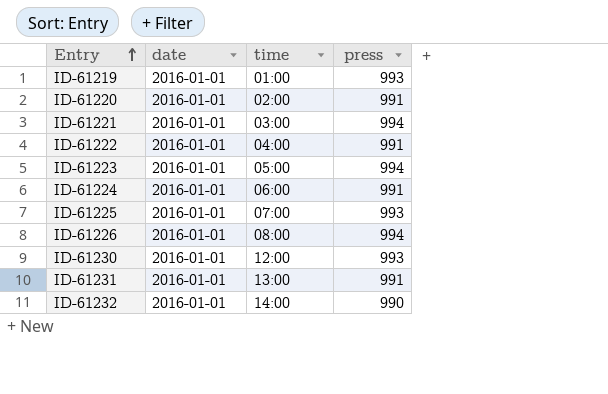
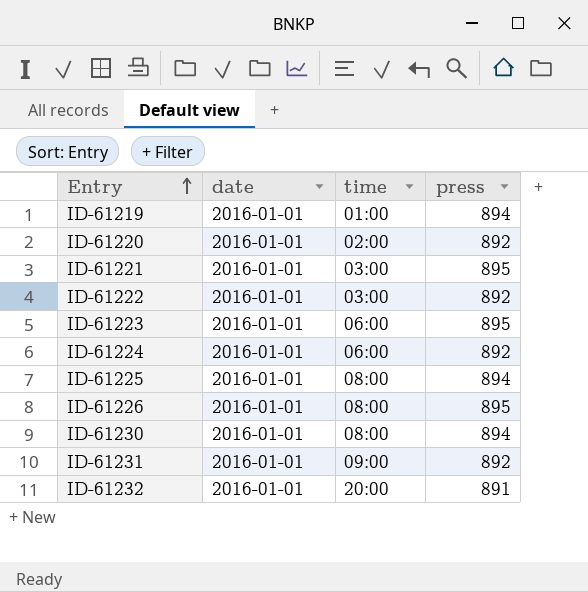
ID-61219 | press: 993 -> 894
ID-61220 | press: 991 -> 892
ID-61221 | press: 994 -> 895
ID-61222 | time: 04:00 -> 03:00
ID-61222 | press: 991 -> 892
ID-61223 | time: 05:00 -> 06:00
ID-61223 | press: 994 -> 895
ID-61224 | press: 991 -> 892
ID-61225 | time: 07:00 -> 08:00
ID-61225 | press: 993 -> 894
ID-61226 | press: 994 -> 895
ID-61230 | time: 12:00 -> 08:00
ID-61230 | press: 993 -> 894
ID-61231 | time: 13:00 -> 09:00
ID-61231 | press: 991 -> 892
ID-61232 | time: 14:00 -> 20:00
ID-61232 | press: 990 -> 891

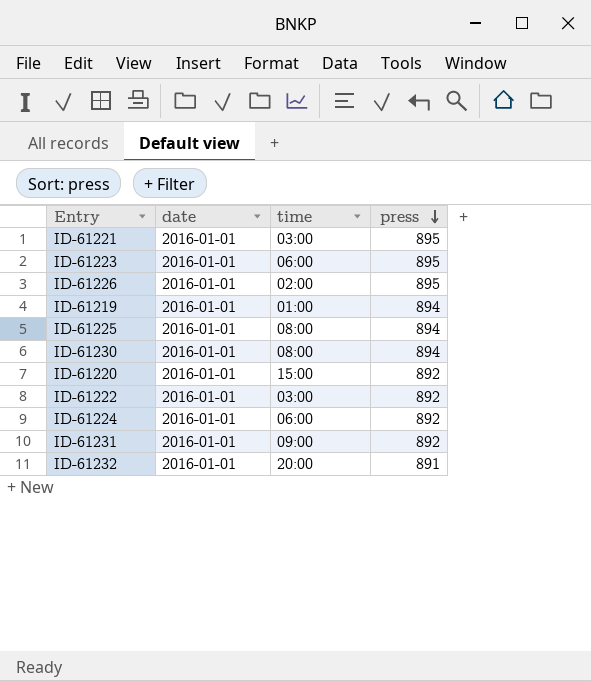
row order: Entry ascending -> press descending
ID-61226 | time: 08:00 -> 02:00
ID-61220 | time: 02:00 -> 15:00

